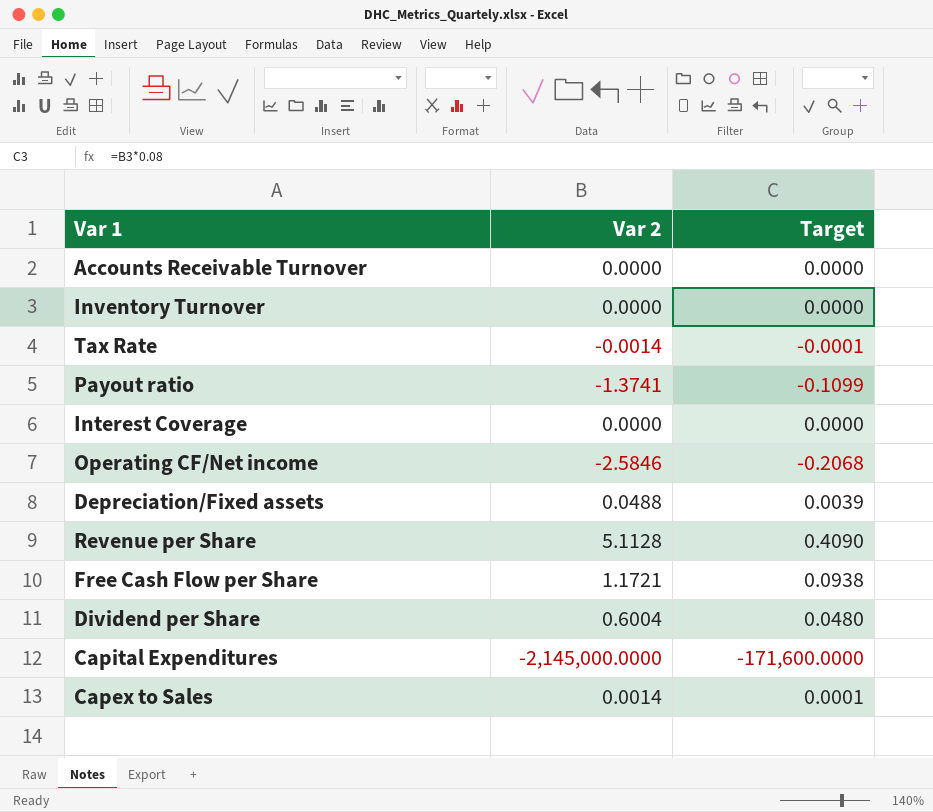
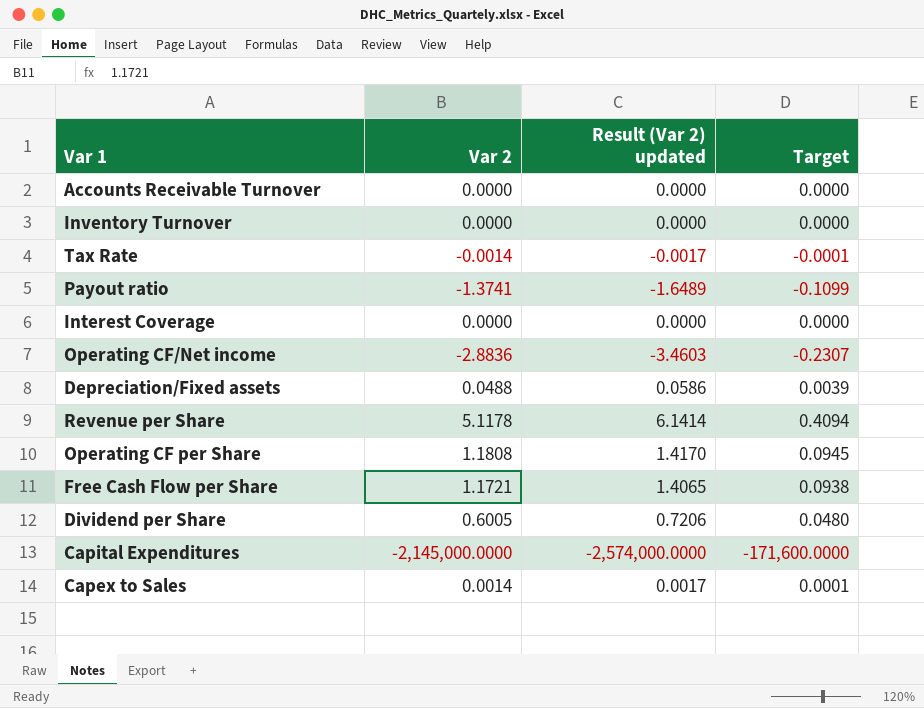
column Result (Var 2) updated | formula: none -> [Var 2] * 1.2
Operating CF/Net income | Var 2: -2.5846 -> -2.8836
Operating CF/Net income | Target: -0.2068 -> -0.2307
Revenue per Share | Var 2: 5.1128 -> 5.1178
Revenue per Share | Target: 0.4090 -> 0.4094
row Operating CF per Share: none -> 1.1808 | 1.4170 | 0.0945
Dividend per Share | Var 2: 0.6004 -> 0.6005

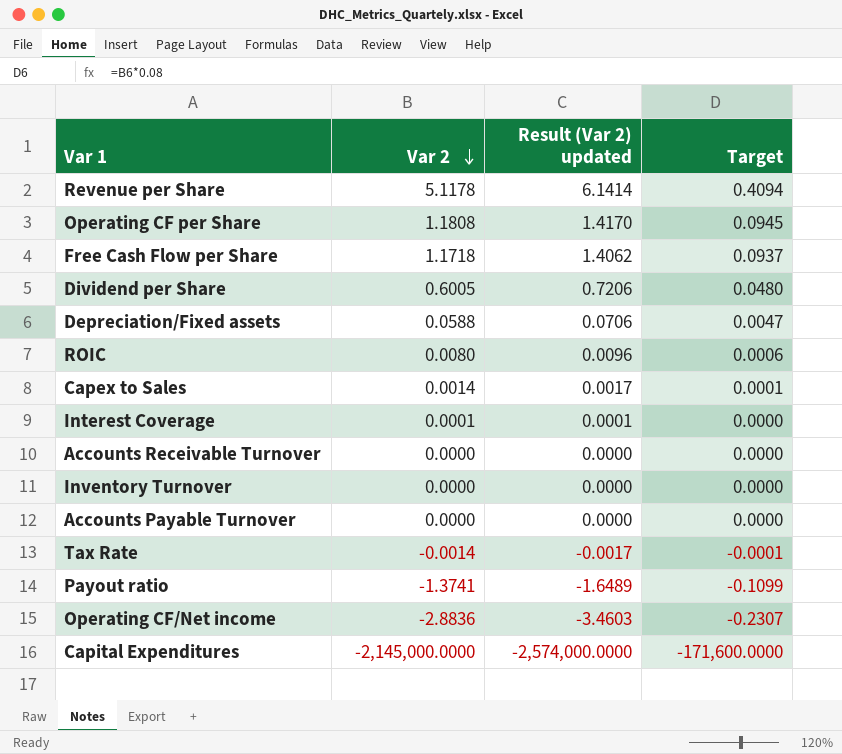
row order: none -> Var 2 descending
Free Cash Flow per Share | Var 2: 1.1721 -> 1.1718
Free Cash Flow per Share | Result (Var 2) updated: 1.4065 -> 1.4062
Free Cash Flow per Share | Target: 0.0938 -> 0.0937
Depreciation/Fixed assets | Var 2: 0.0488 -> 0.0588
Depreciation/Fixed assets | Result (Var 2) updated: 0.0586 -> 0.0706
Depreciation/Fixed assets | Target: 0.0039 -> 0.0047
row ROIC: none -> 0.0080 | 0.0096 | 0.0006
Interest Coverage | Var 2: 0.0000 -> 0.0001
Interest Coverage | Result (Var 2) updated: 0.0000 -> 0.0001
row Accounts Payable Turnover: none -> 0.0000 | 0.0000 | 0.0000

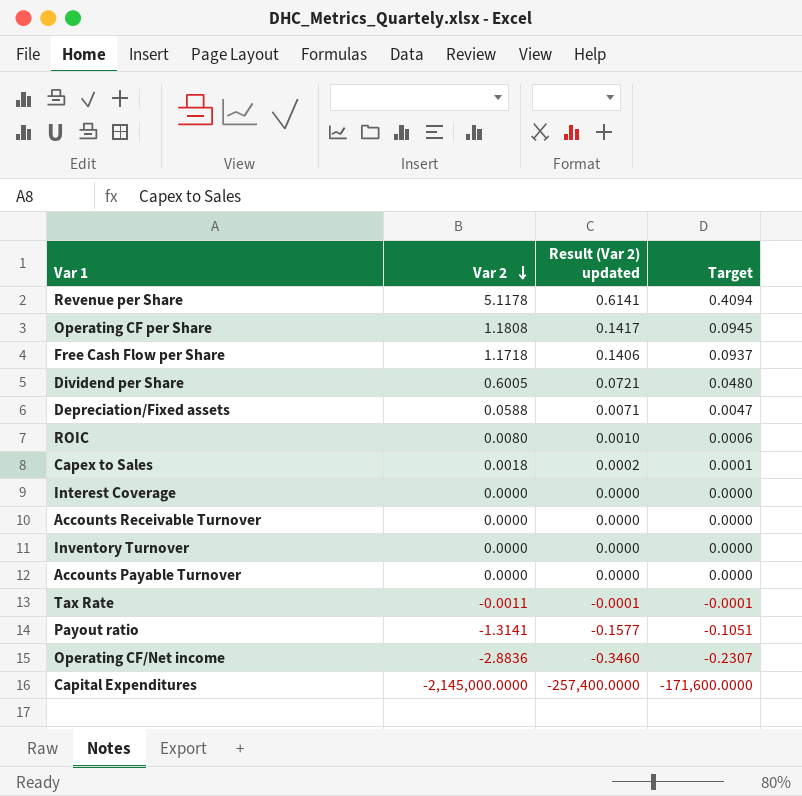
column Result (Var 2) updated | formula: [Var 2] * 1.2 -> [Var 2] * 0.12
Capex to Sales | Var 2: 0.0014 -> 0.0018
Interest Coverage | Var 2: 0.0001 -> 0.0000
Tax Rate | Var 2: -0.0014 -> -0.0011
Payout ratio | Var 2: -1.3741 -> -1.3141
Payout ratio | Target: -0.1099 -> -0.1051

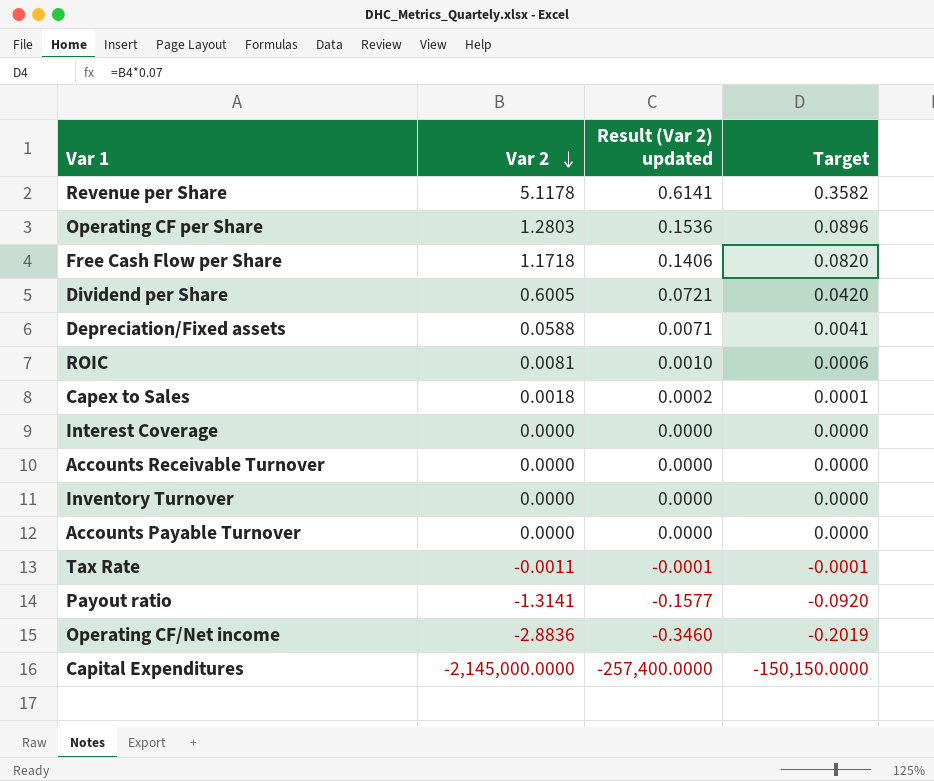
column Target | formula: [Var 2] * 0.08 -> [Var 2] * 0.07
Operating CF per Share | Var 2: 1.1808 -> 1.2803
Operating CF per Share | Result (Var 2) updated: 0.1417 -> 0.1536
ROIC | Var 2: 0.0080 -> 0.0081

